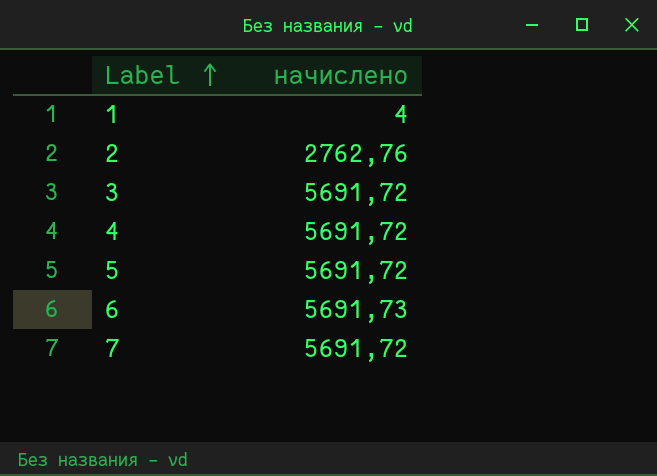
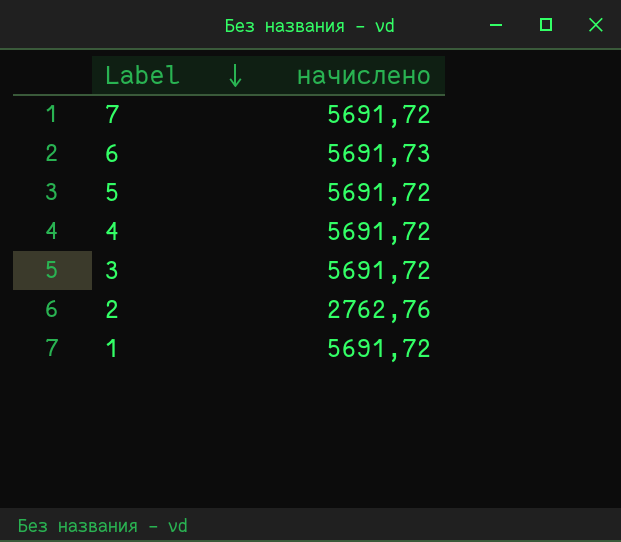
row order: Label ascending -> Label descending
1 | начислено: 4 -> 5691,72

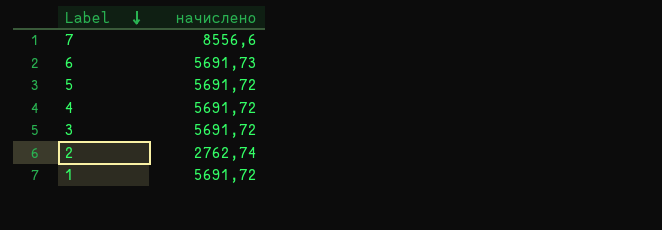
7 | начислено: 5691,72 -> 8556,6
2 | начислено: 2762,76 -> 2762,74

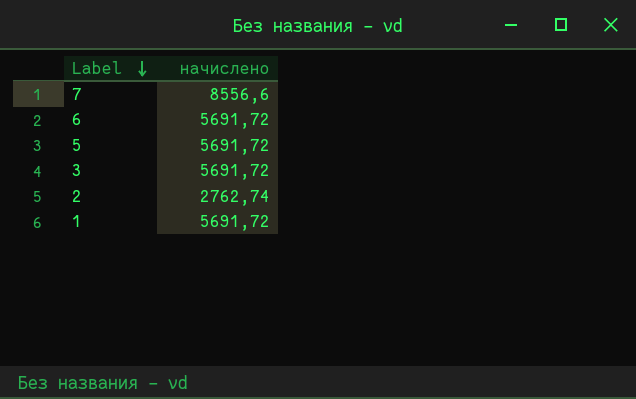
row 4: 5691,72 -> none
6 | начислено: 5691,73 -> 5691,72

